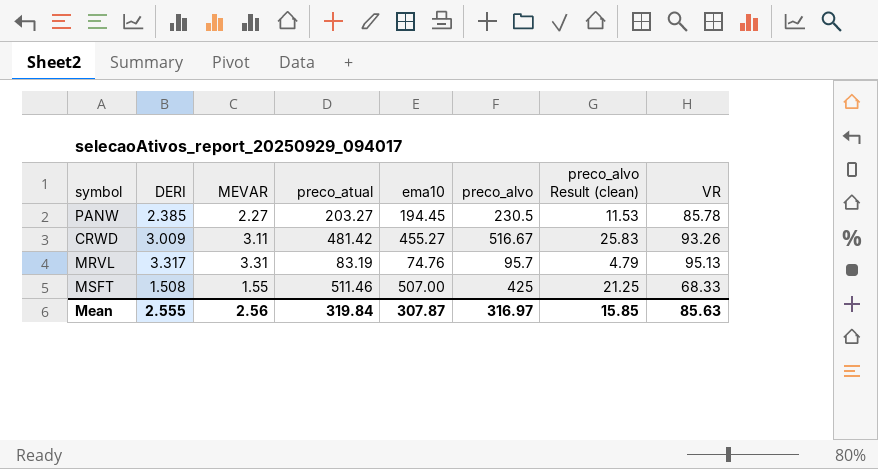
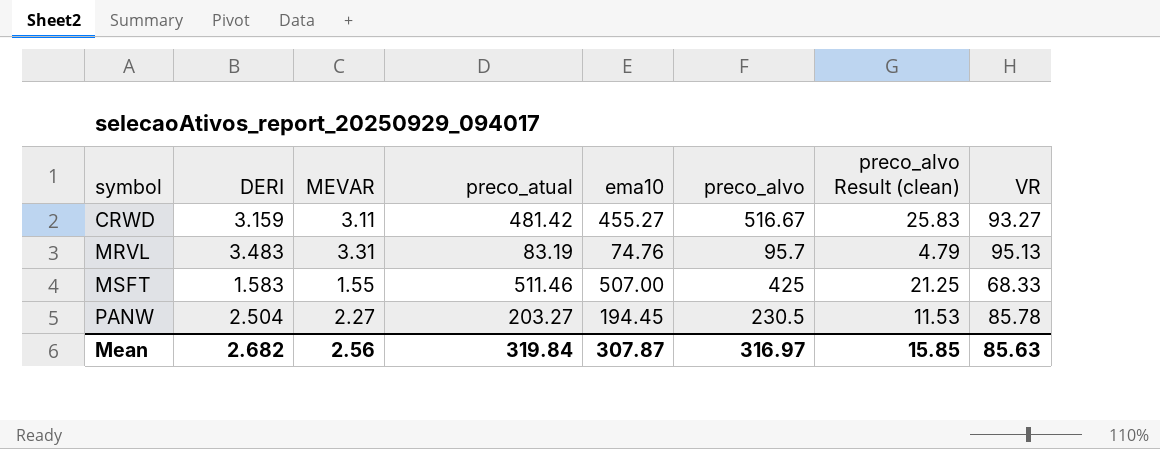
row order: none -> symbol ascending
CRWD | DERI: 3.009 -> 3.159
CRWD | VR: 93.26 -> 93.27
MRVL | DERI: 3.317 -> 3.483
MSFT | DERI: 1.508 -> 1.583
PANW | DERI: 2.385 -> 2.504
Mean | DERI: 2.555 -> 2.682

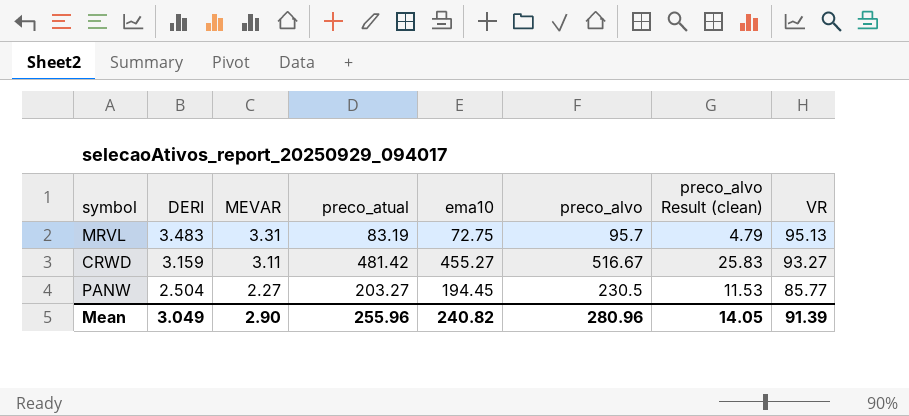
row order: symbol ascending -> DERI descending
row MSFT: 1.583 | 1.55 | 511.46 | 507.00 | 425 | 21.25 | 68.33 -> none
MRVL | ema10: 74.76 -> 72.75
PANW | VR: 85.78 -> 85.77
Mean | DERI: 2.682 -> 3.049
Mean | MEVAR: 2.56 -> 2.90
Mean | preco_atual: 319.84 -> 255.96
Mean | ema10: 307.87 -> 240.82
Mean | preco_alvo: 316.97 -> 280.96
Mean | preco_alvo Result (clean): 15.85 -> 14.05
Mean | VR: 85.63 -> 91.39

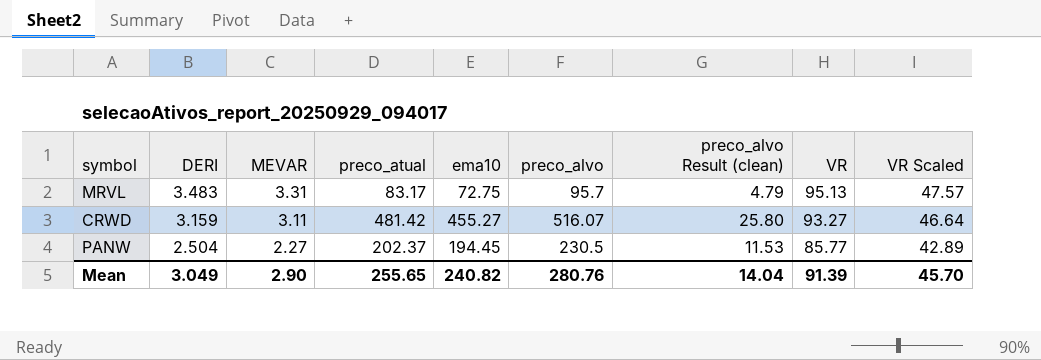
column VR Scaled | formula: none -> [VR] * 0.5
MRVL | preco_atual: 83.19 -> 83.17
CRWD | preco_alvo: 516.67 -> 516.07
CRWD | preco_alvo Result (clean): 25.83 -> 25.80
PANW | preco_atual: 203.27 -> 202.37
Mean | preco_atual: 255.96 -> 255.65
Mean | preco_alvo: 280.96 -> 280.76
Mean | preco_alvo Result (clean): 14.05 -> 14.04

